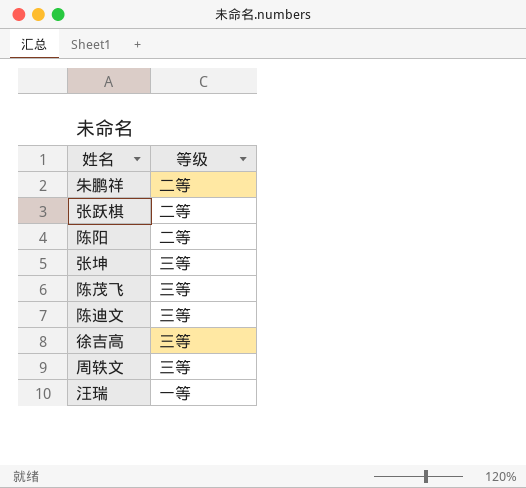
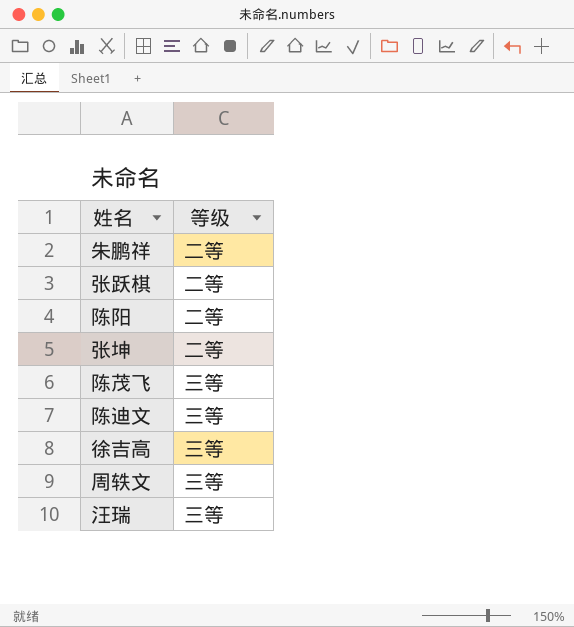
张坤 | 等级: 三等 -> 二等
汪瑞 | 等级: 一等 -> 三等

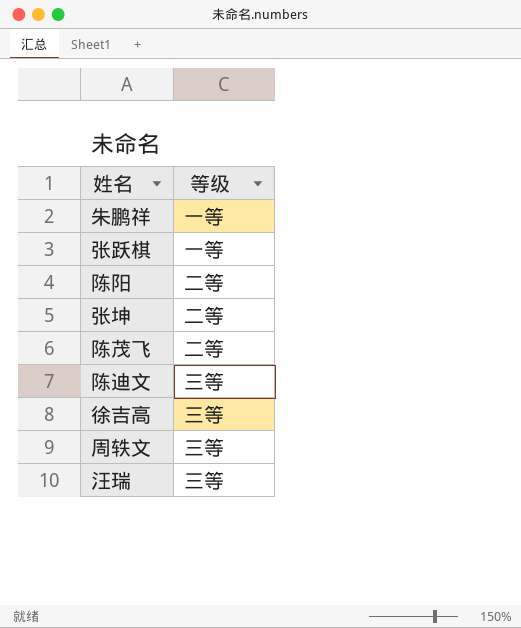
朱鹏祥 | 等级: 二等 -> 一等
张跃棋 | 等级: 二等 -> 一等
陈茂飞 | 等级: 三等 -> 二等

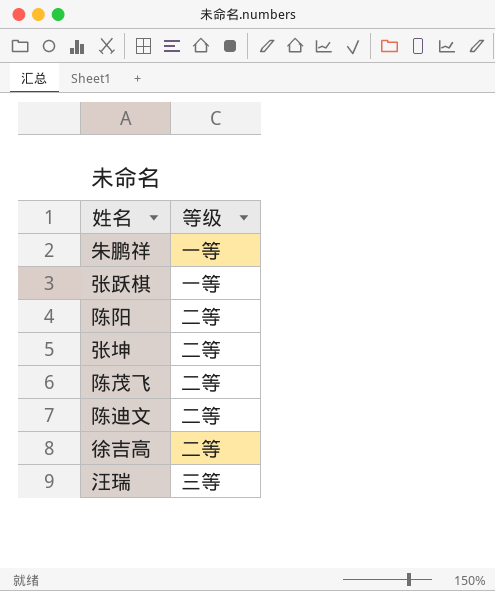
row 周轶文: 三等 -> none
陈迪文 | 等级: 三等 -> 二等
徐吉高 | 等级: 三等 -> 二等

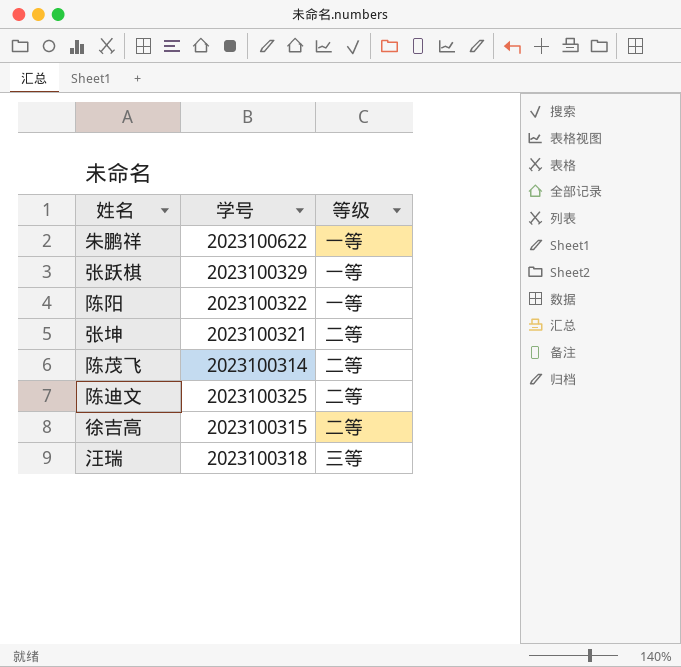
column 学号 | position: none -> 2
陈阳 | 等级: 二等 -> 一等

